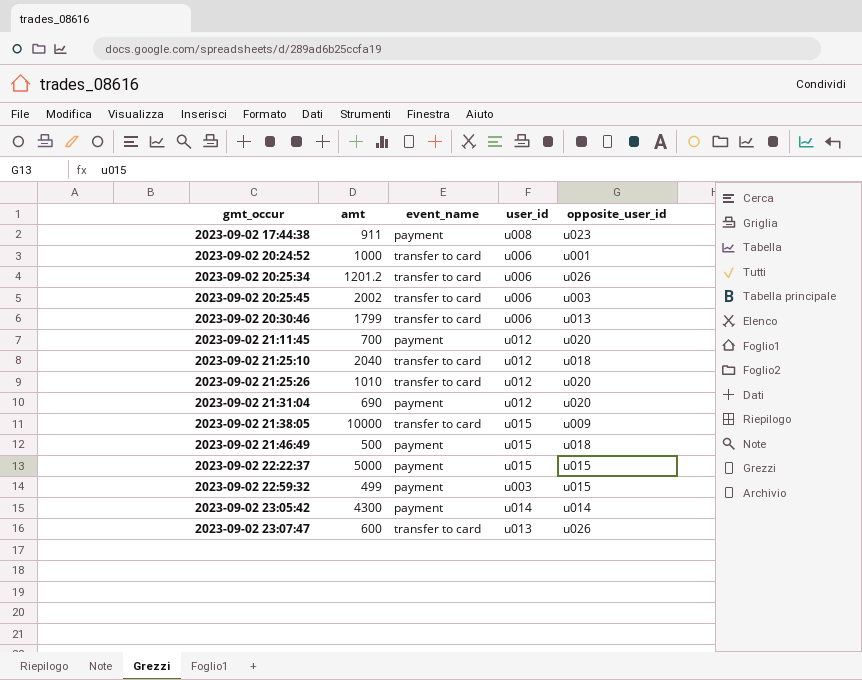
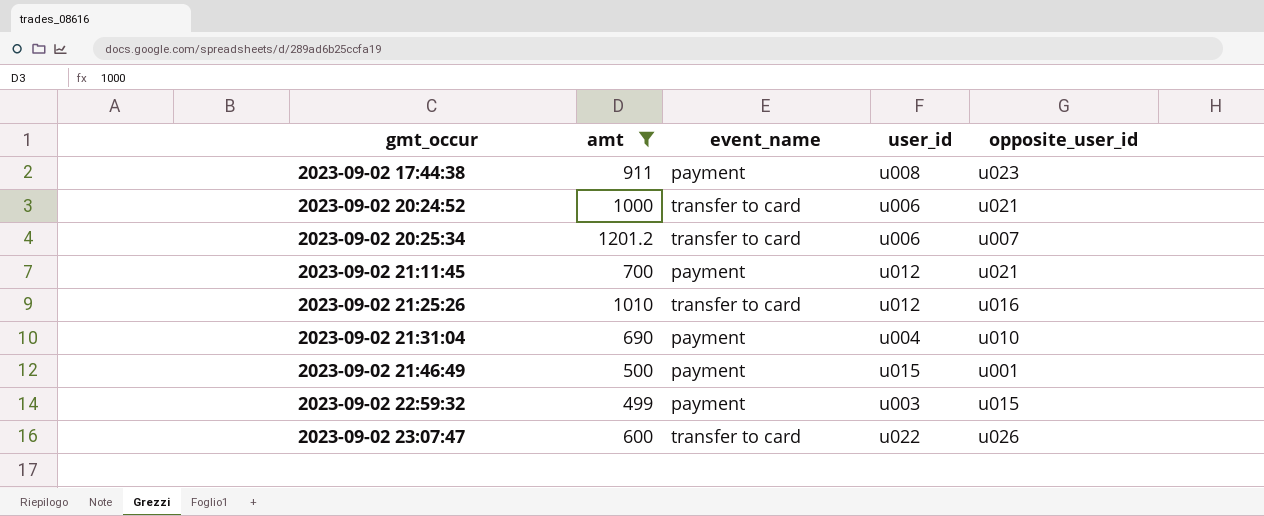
filter: none -> amt <= 1201.2
2023-09-02 20:24:52 | opposite_user_id: u001 -> u021
2023-09-02 20:25:34 | opposite_user_id: u026 -> u007
2023-09-02 21:11:45 | opposite_user_id: u020 -> u021
2023-09-02 21:25:26 | opposite_user_id: u020 -> u016
2023-09-02 21:31:04 | user_id: u012 -> u004
2023-09-02 21:31:04 | opposite_user_id: u020 -> u010
2023-09-02 21:46:49 | opposite_user_id: u018 -> u001
2023-09-02 23:07:47 | user_id: u013 -> u022

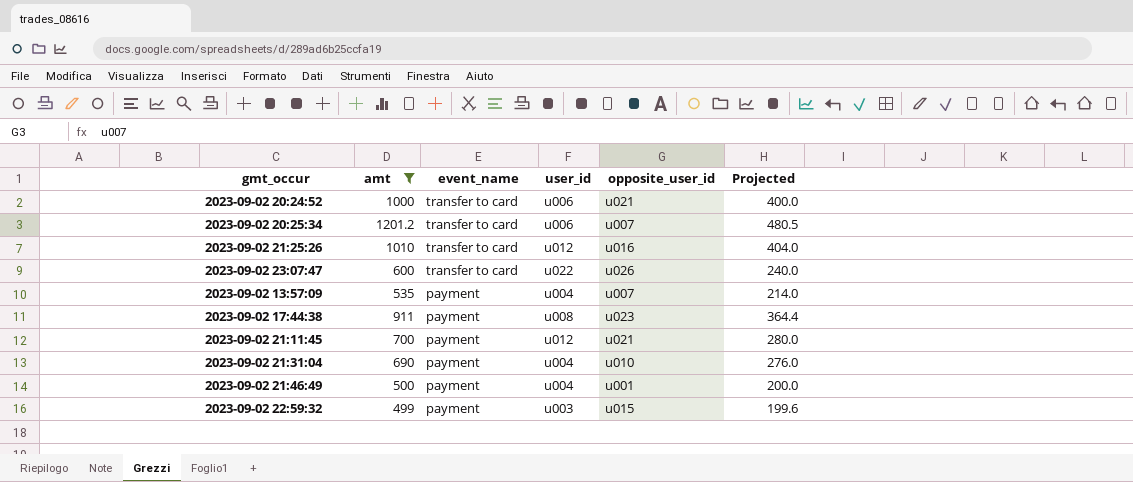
row order: gmt_occur ascending -> event_name descending
column Projected | formula: none -> [amt] * 0.4
row 2023-09-02 13:57:09: none -> 535 | payment | u004 | u007 | 214.0
2023-09-02 21:46:49 | user_id: u015 -> u004

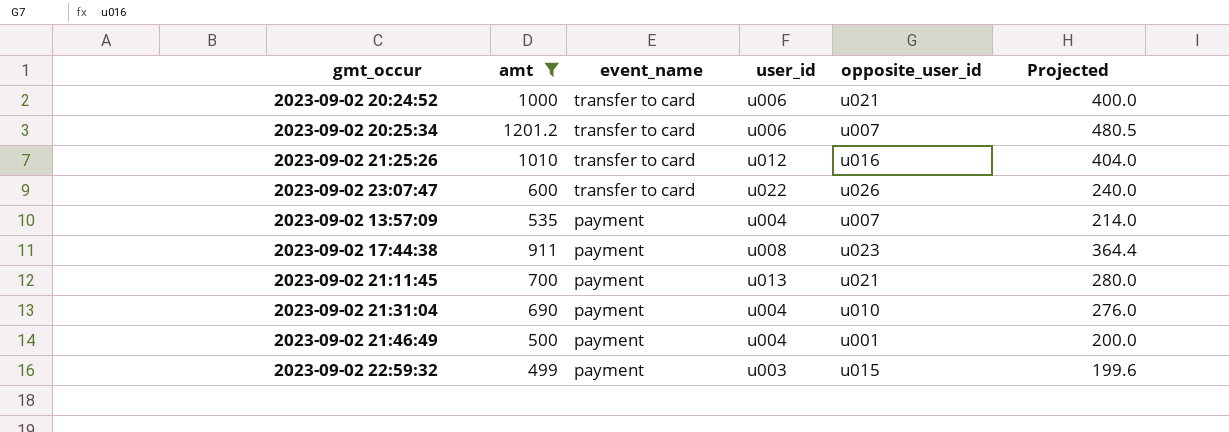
2023-09-02 21:11:45 | user_id: u012 -> u013

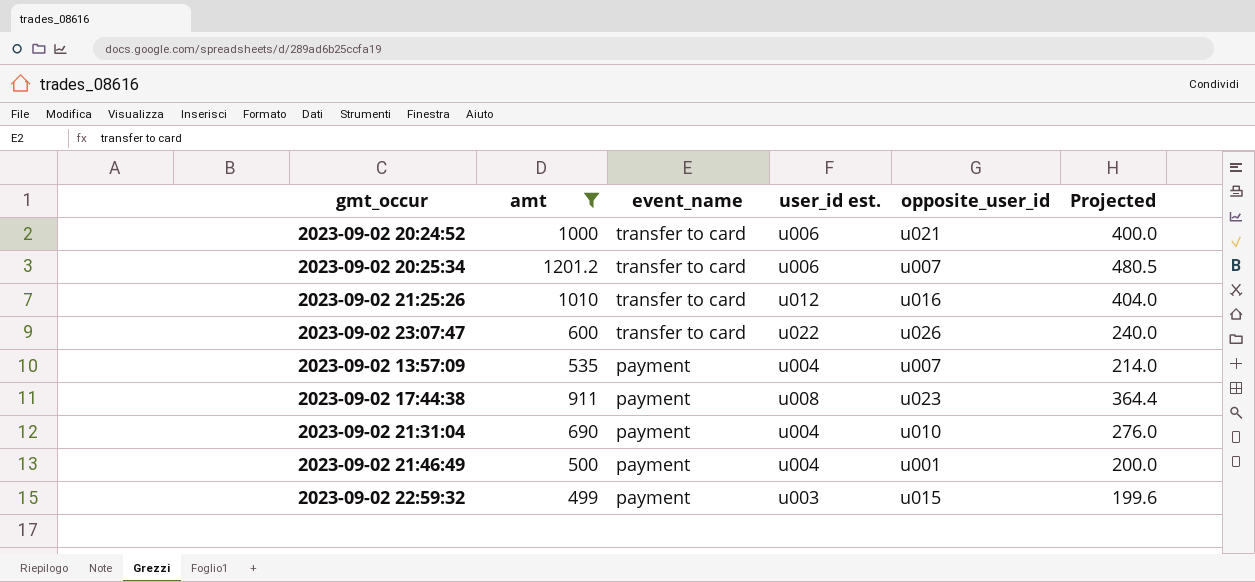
column name: user_id -> user_id est.
row 2023-09-02 21:11:45: 700 | payment | u013 | u021 | 280.0 -> none

